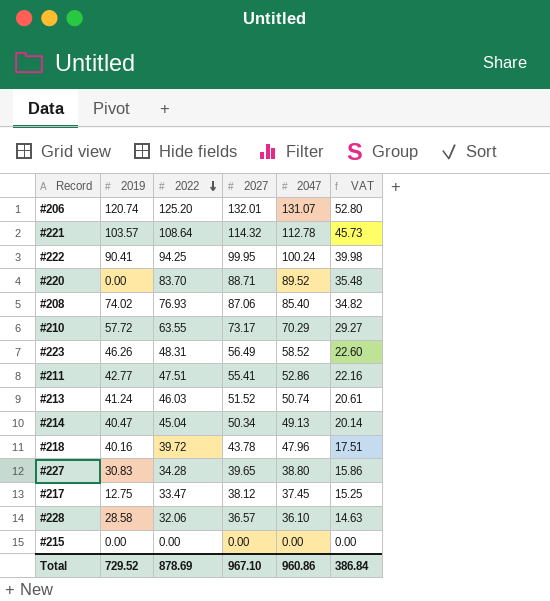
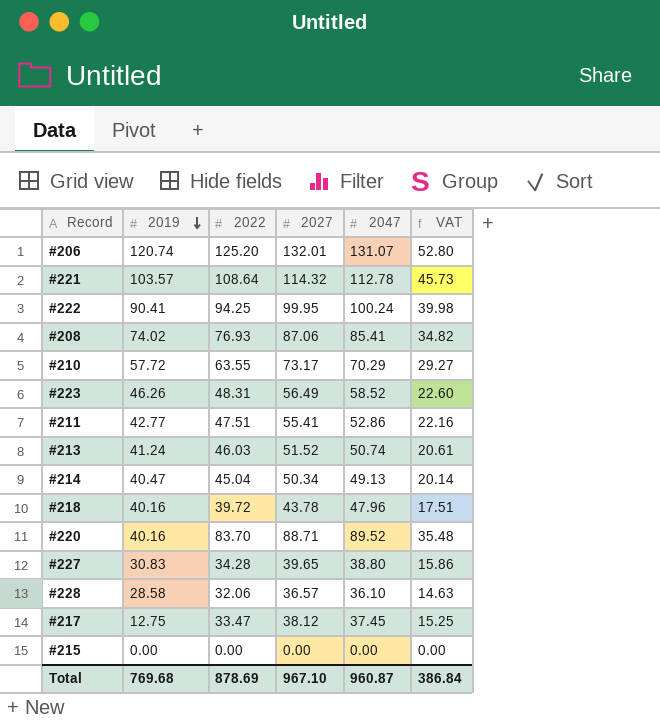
row order: 2022 descending -> 2019 descending
#208 | 2047: 85.40 -> 85.41
#220 | 2019: 0.00 -> 40.16
Total | 2019: 729.52 -> 769.68
Total | 2047: 960.86 -> 960.87

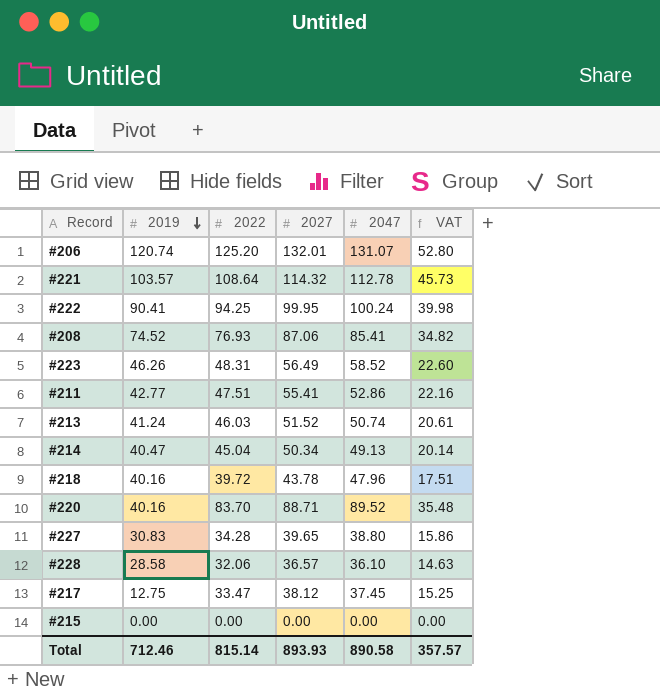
row #210: 57.72 | 63.55 | 73.17 | 70.29 | 29.27 -> none
#208 | 2019: 74.02 -> 74.52
Total | 2019: 769.68 -> 712.46
Total | 2022: 878.69 -> 815.14
Total | 2027: 967.10 -> 893.93
Total | 2047: 960.87 -> 890.58
Total | VAT: 386.84 -> 357.57

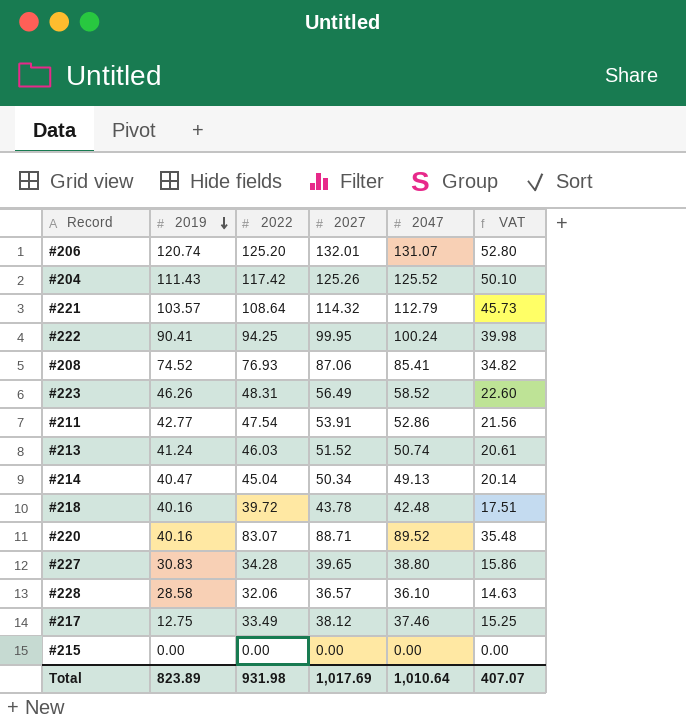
row #204: none -> 111.43 | 117.42 | 125.26 | 125.52 | 50.10
#221 | 2047: 112.78 -> 112.79
#211 | 2022: 47.51 -> 47.54
#211 | 2027: 55.41 -> 53.91
#211 | VAT: 22.16 -> 21.56
#218 | 2047: 47.96 -> 42.48
#220 | 2022: 83.70 -> 83.07
#217 | 2022: 33.47 -> 33.49
#217 | 2047: 37.45 -> 37.46
Total | 2019: 712.46 -> 823.89
Total | 2022: 815.14 -> 931.98
Total | 2027: 893.93 -> 1,017.69
Total | 2047: 890.58 -> 1,010.64
Total | VAT: 357.57 -> 407.07

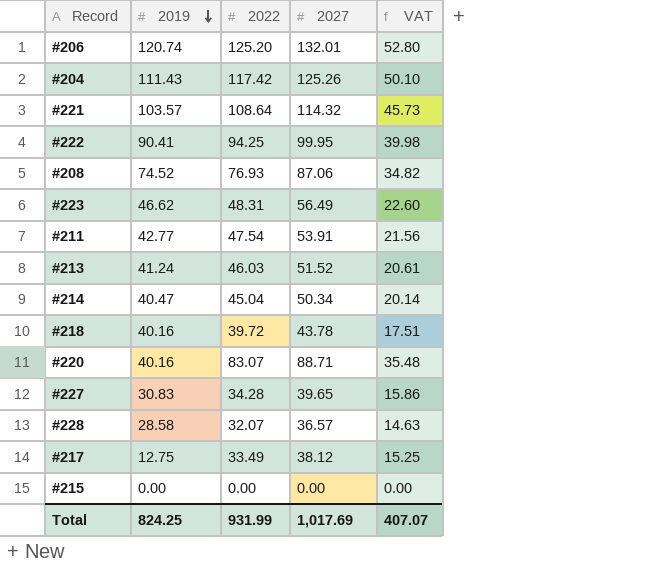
column 2047 | position: 5 -> none
#223 | 2019: 46.26 -> 46.62
#228 | 2022: 32.06 -> 32.07
Total | 2019: 823.89 -> 824.25
Total | 2022: 931.98 -> 931.99

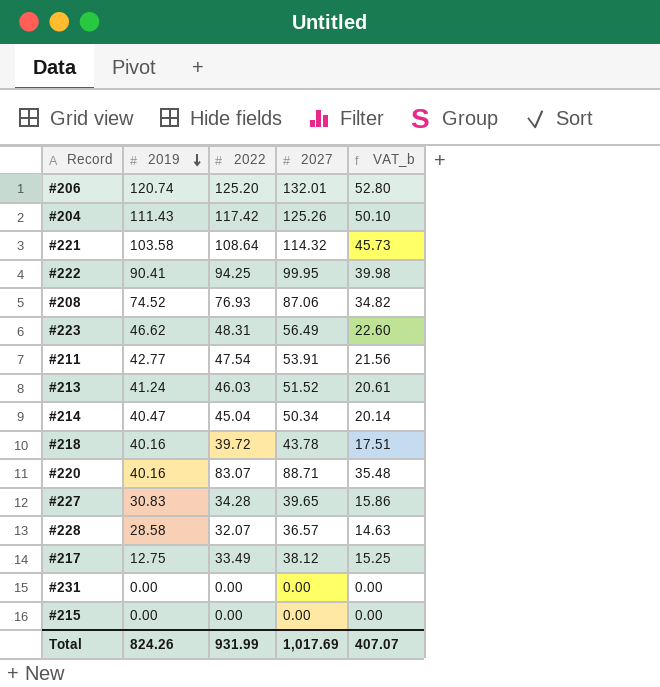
column name: VAT -> VAT_b
#221 | 2019: 103.57 -> 103.58
row #231: none -> 0.00 | 0.00 | 0.00 | 0.00
Total | 2019: 824.25 -> 824.26

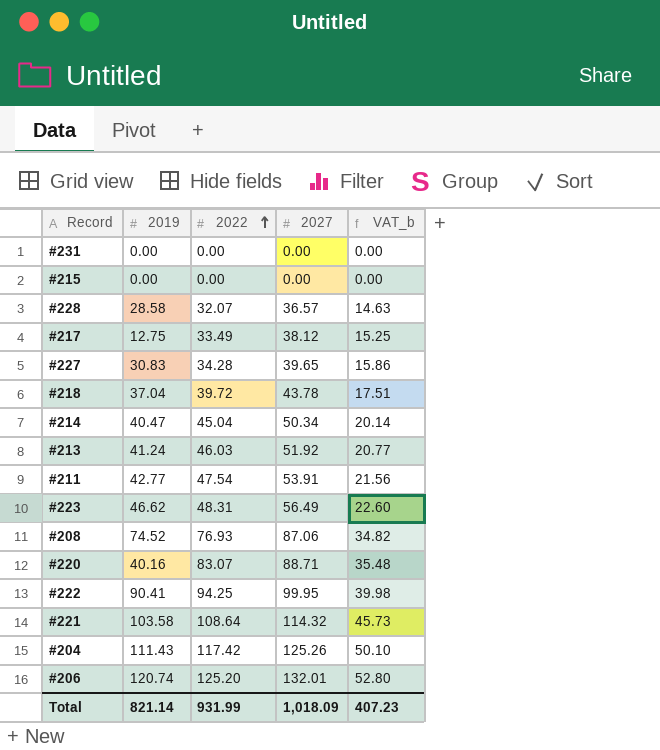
row order: 2019 descending -> 2022 ascending
#218 | 2019: 40.16 -> 37.04
#213 | 2027: 51.52 -> 51.92
#213 | VAT_b: 20.61 -> 20.77
Total | 2019: 824.26 -> 821.14
Total | 2027: 1,017.69 -> 1,018.09
Total | VAT_b: 407.07 -> 407.23

